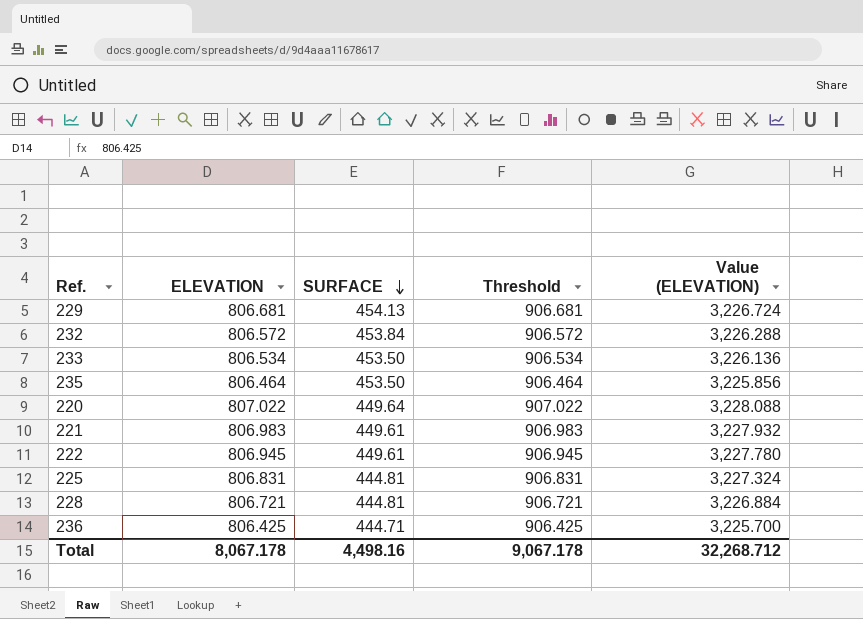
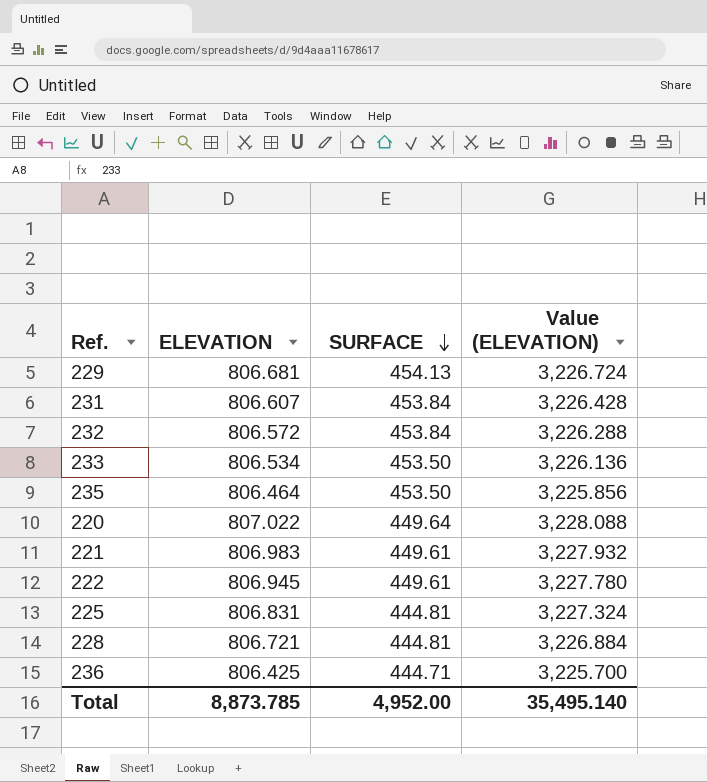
column Threshold | formula: [ELEVATION] + 100 -> none
row 231: none -> 806.607 | 453.84 | 3,226.428
Total | ELEVATION: 8,067.178 -> 8,873.785
Total | SURFACE: 4,498.16 -> 4,952.00
Total | Value (ELEVATION): 32,268.712 -> 35,495.140

